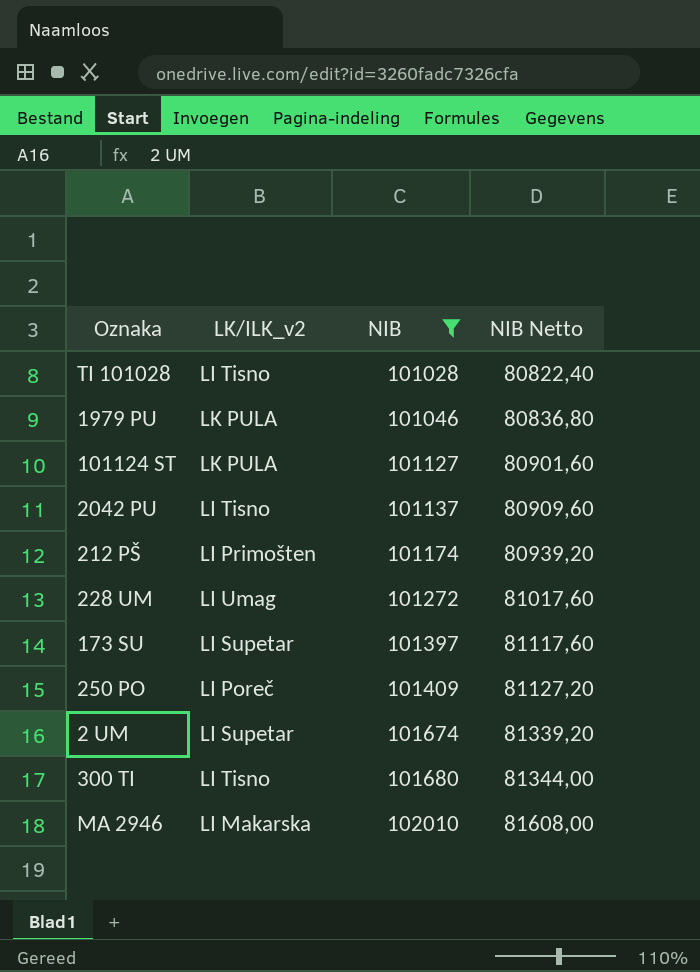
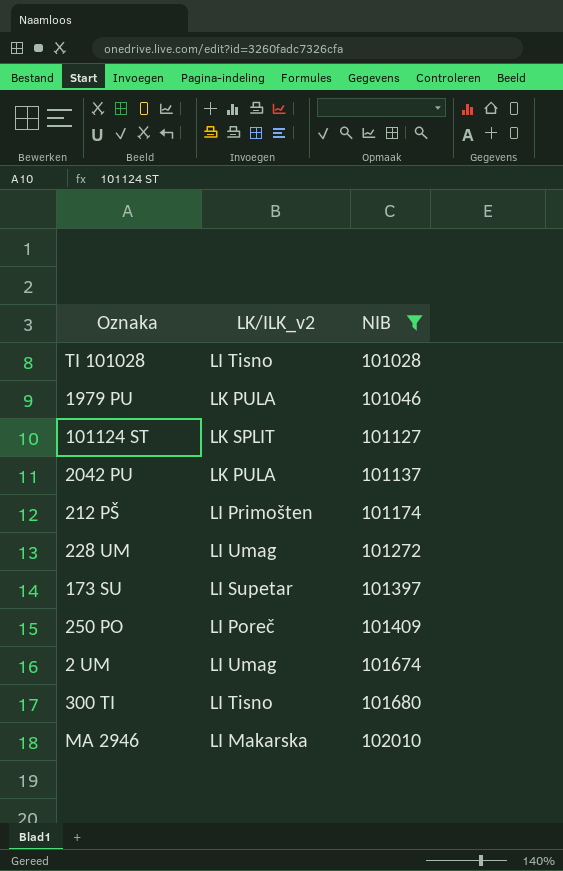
column NIB Netto | formula: [NIB] * 0,8 -> none
101124 ST | LK/ILK_v2: LK PULA -> LK SPLIT
2042 PU | LK/ILK_v2: LI Tisno -> LK PULA
2 UM | LK/ILK_v2: LI Supetar -> LI Umag

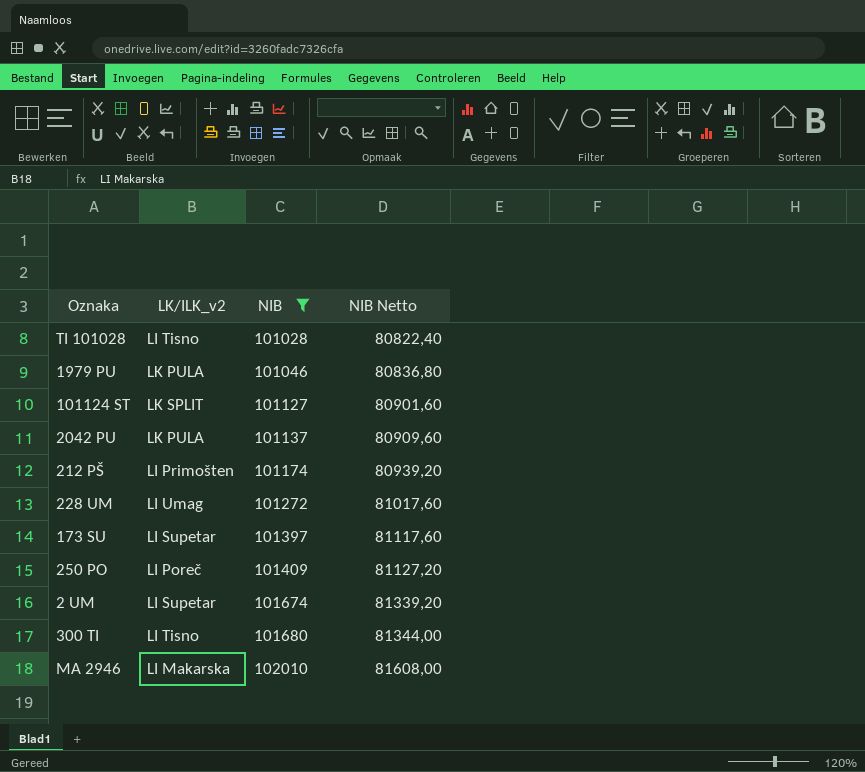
column NIB Netto | formula: none -> [NIB] * 0,8
2 UM | LK/ILK_v2: LI Umag -> LI Supetar

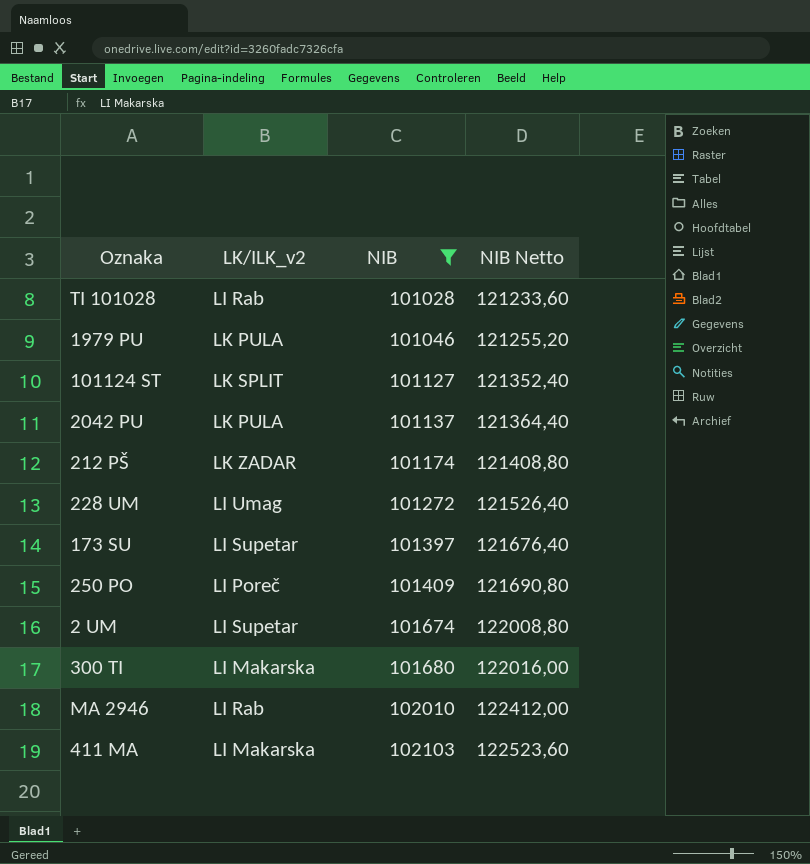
column NIB Netto | formula: [NIB] * 0,8 -> [NIB] * 1,2
TI 101028 | LK/ILK_v2: LI Tisno -> LI Rab
212 PŠ | LK/ILK_v2: LI Primošten -> LK ZADAR
300 TI | LK/ILK_v2: LI Tisno -> LI Makarska
MA 2946 | LK/ILK_v2: LI Makarska -> LI Rab
row 411 MA: none -> LI Makarska | 102103 | 122523,60

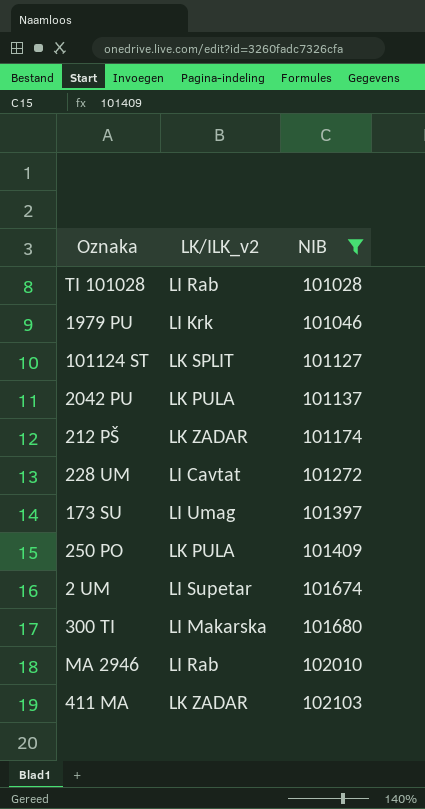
column NIB Netto | formula: [NIB] * 1,2 -> none
1979 PU | LK/ILK_v2: LK PULA -> LI Krk
228 UM | LK/ILK_v2: LI Umag -> LI Cavtat
173 SU | LK/ILK_v2: LI Supetar -> LI Umag
250 PO | LK/ILK_v2: LI Poreč -> LK PULA
411 MA | LK/ILK_v2: LI Makarska -> LK ZADAR

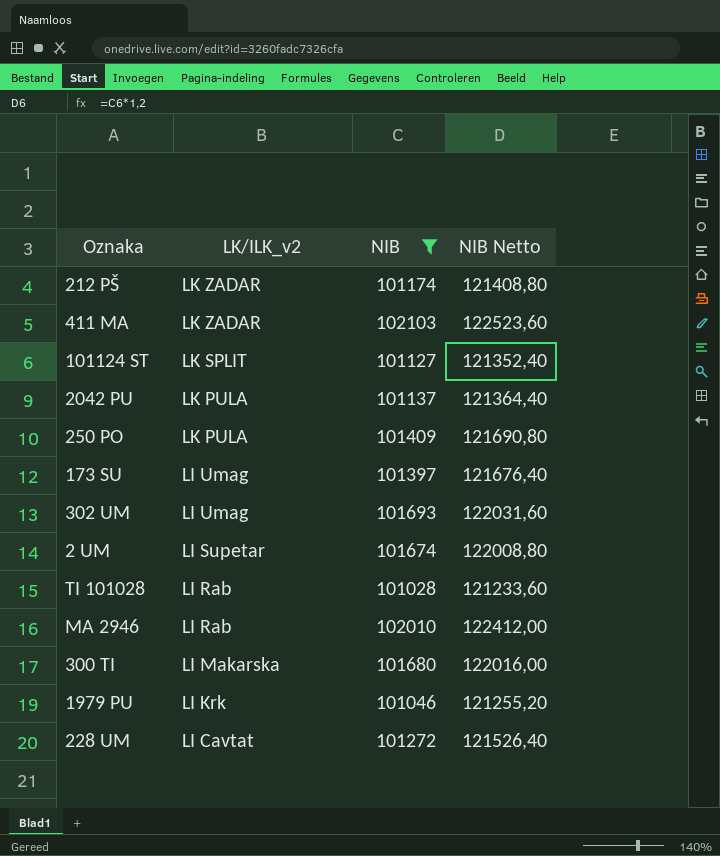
row order: NIB ascending -> LK/ILK_v2 descending
column NIB Netto | formula: none -> [NIB] * 1,2
row 302 UM: none -> LI Umag | 101693 | 122031,60

